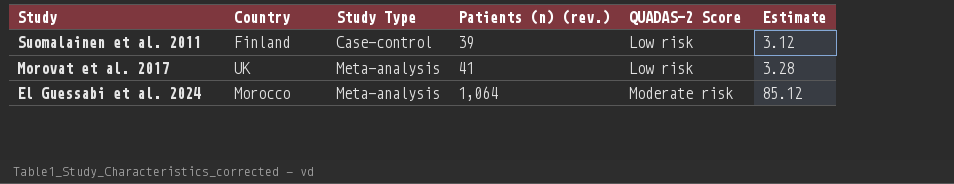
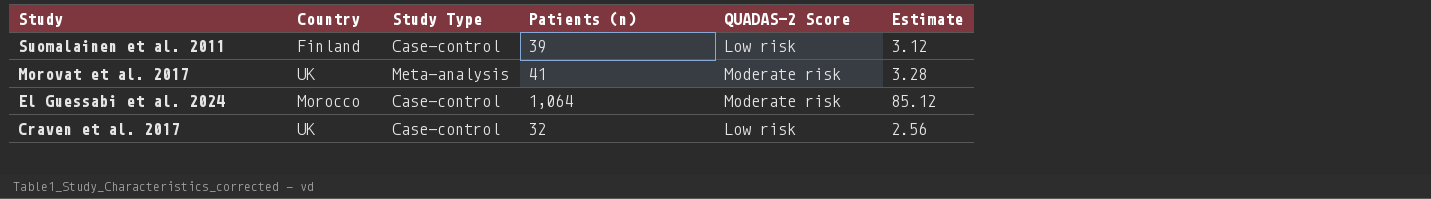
column name: Patients (n) (rev.) -> Patients (n)
Morovat et al. 2017 | QUADAS-2 Score: Low risk -> Moderate risk
El Guessabi et al. 2024 | Study Type: Meta-analysis -> Case-control
row Craven et al. 2017: none -> UK | Case-control | 32 | Low risk | 2.56

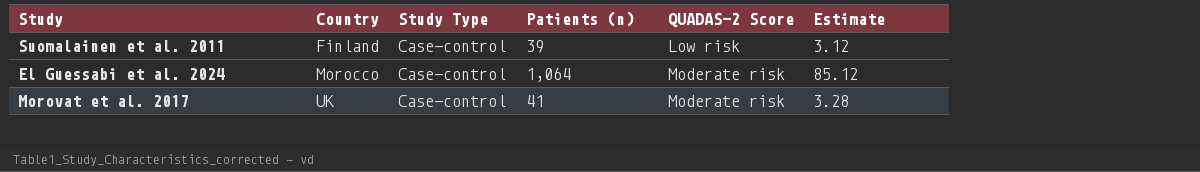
row order: Study descending -> Country ascending
row Craven et al. 2017: UK | Case-control | 32 | Low risk | 2.56 -> none
Morovat et al. 2017 | Study Type: Meta-analysis -> Case-control

